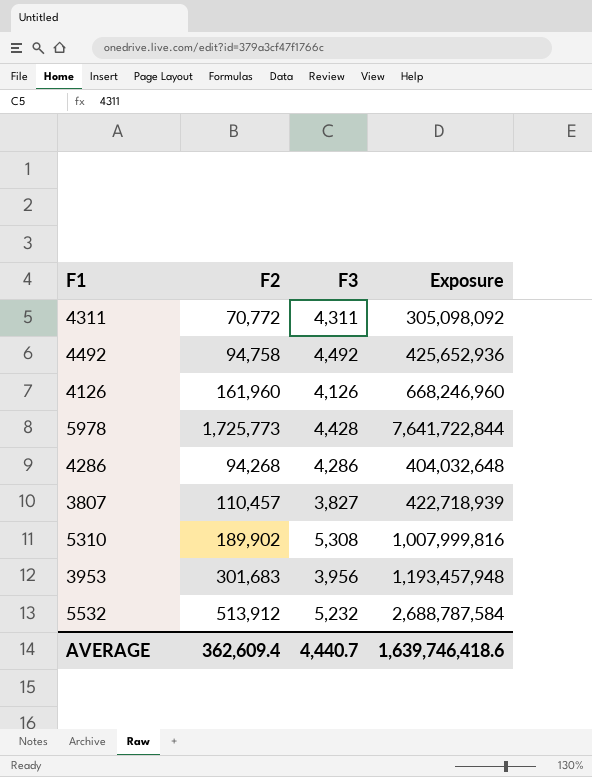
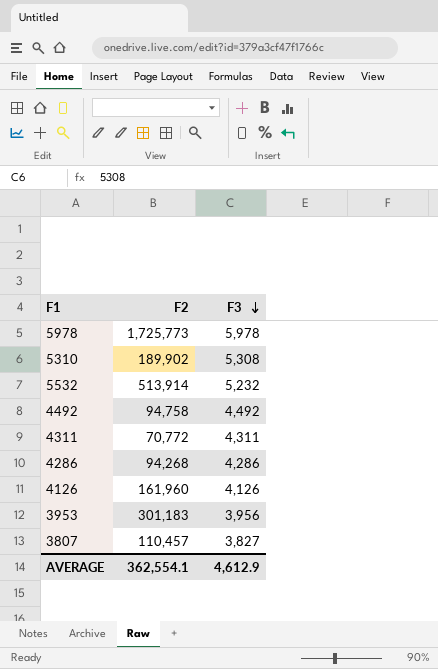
row order: none -> F3 descending
column Exposure | formula: [F2] * [F3] -> none
5978 | F3: 4,428 -> 5,978
5532 | F2: 513,912 -> 513,914
3953 | F2: 301,683 -> 301,183
AVERAGE | F2: 362,609.4 -> 362,554.1
AVERAGE | F3: 4,440.7 -> 4,612.9

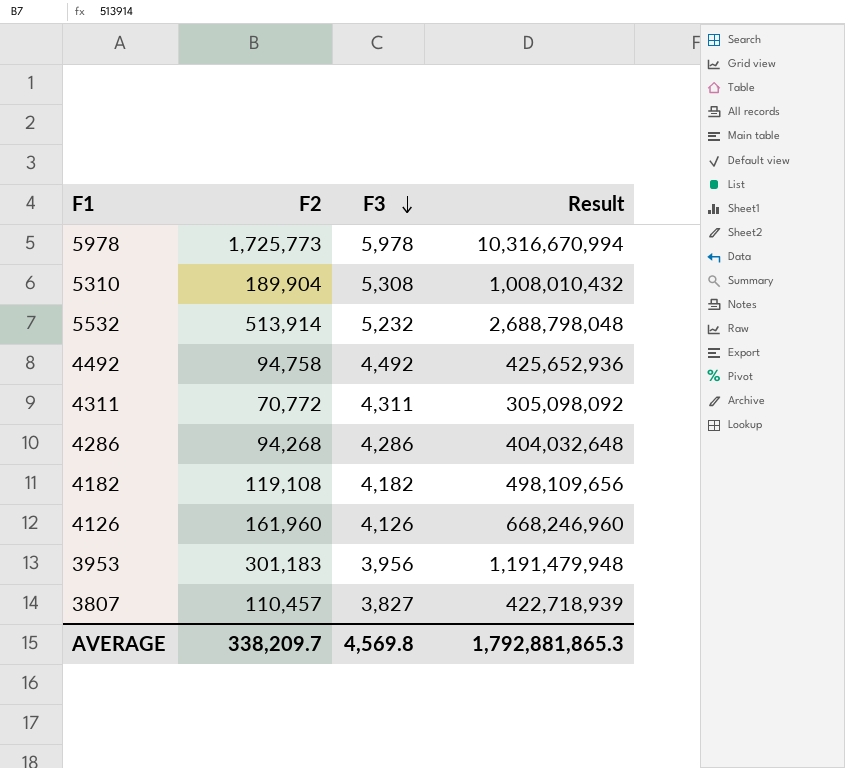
column Result | formula: none -> [F2] * [F3]
5310 | F2: 189,902 -> 189,904
row 4182: none -> 119,108 | 4,182 | 498,109,656
AVERAGE | F2: 362,554.1 -> 338,209.7
AVERAGE | F3: 4,612.9 -> 4,569.8

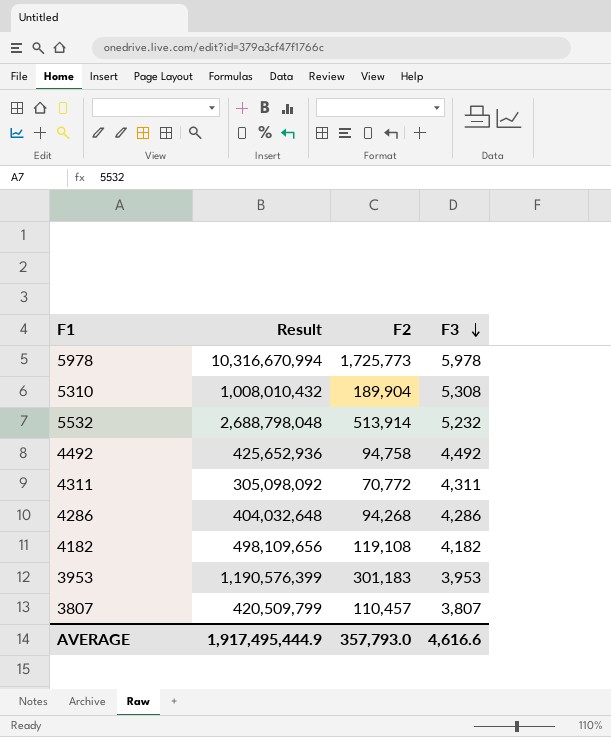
column Result | position: 4 -> 2
row 4126: 161,960 | 4,126 | 668,246,960 -> none
3953 | Result: 1,191,479,948 -> 1,190,576,399
3953 | F3: 3,956 -> 3,953
3807 | Result: 422,718,939 -> 420,509,799
3807 | F3: 3,827 -> 3,807
AVERAGE | Result: 1,792,881,865.3 -> 1,917,495,444.9
AVERAGE | F2: 338,209.7 -> 357,793.0
AVERAGE | F3: 4,569.8 -> 4,616.6

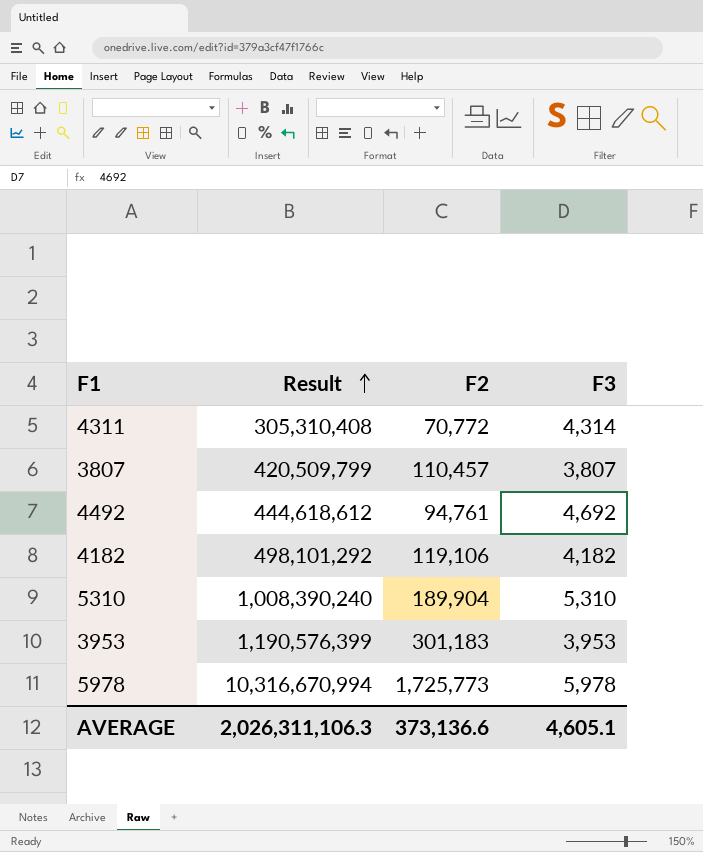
row order: F3 descending -> Result ascending
row 5532: 2,688,798,048 | 513,914 | 5,232 -> none
row 4286: 404,032,648 | 94,268 | 4,286 -> none
4311 | Result: 305,098,092 -> 305,310,408
4311 | F3: 4,311 -> 4,314
4492 | Result: 425,652,936 -> 444,618,612
4492 | F2: 94,758 -> 94,761
4492 | F3: 4,492 -> 4,692
4182 | Result: 498,109,656 -> 498,101,292
4182 | F2: 119,108 -> 119,106
5310 | Result: 1,008,010,432 -> 1,008,390,240
5310 | F3: 5,308 -> 5,310
AVERAGE | Result: 1,917,495,444.9 -> 2,026,311,106.3
AVERAGE | F2: 357,793.0 -> 373,136.6
AVERAGE | F3: 4,616.6 -> 4,605.1

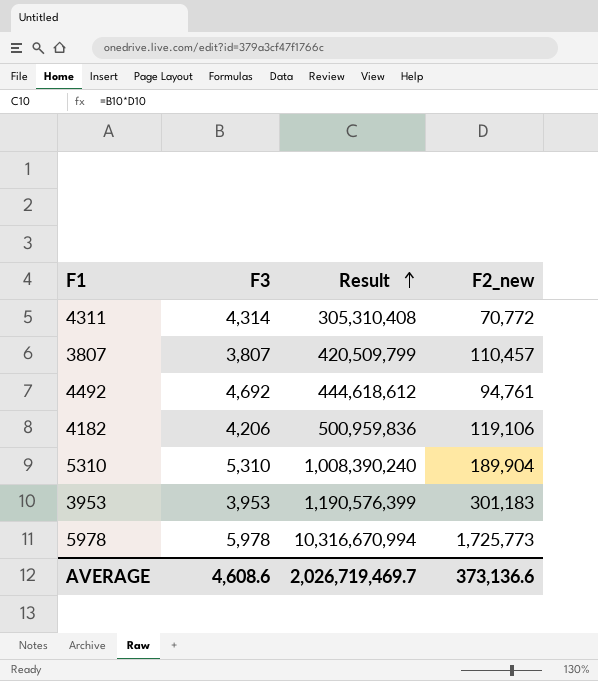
column F3 | position: 4 -> 2
column name: F2 -> F2_new
4182 | F3: 4,182 -> 4,206
4182 | Result: 498,101,292 -> 500,959,836
AVERAGE | F3: 4,605.1 -> 4,608.6
AVERAGE | Result: 2,026,311,106.3 -> 2,026,719,469.7

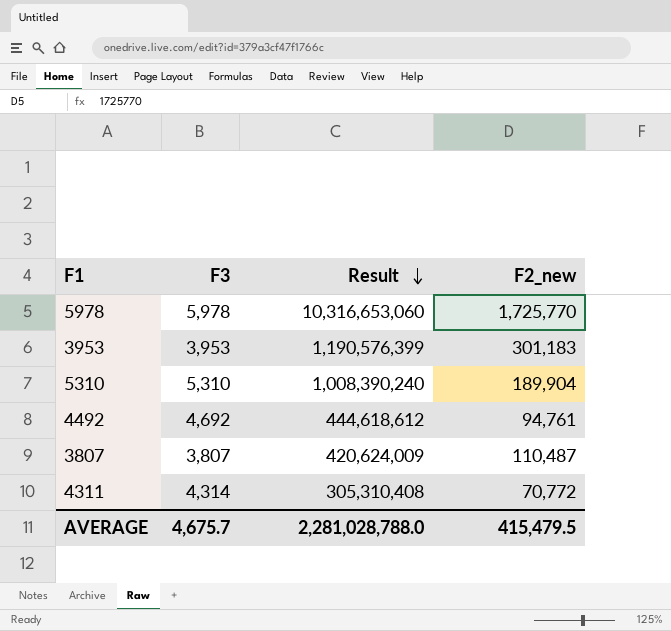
row order: Result ascending -> Result descending
row 4182: 4,206 | 500,959,836 | 119,106 -> none
5978 | Result: 10,316,670,994 -> 10,316,653,060
5978 | F2_new: 1,725,773 -> 1,725,770
3807 | Result: 420,509,799 -> 420,624,009
3807 | F2_new: 110,457 -> 110,487
AVERAGE | F3: 4,608.6 -> 4,675.7
AVERAGE | Result: 2,026,719,469.7 -> 2,281,028,788.0
AVERAGE | F2_new: 373,136.6 -> 415,479.5

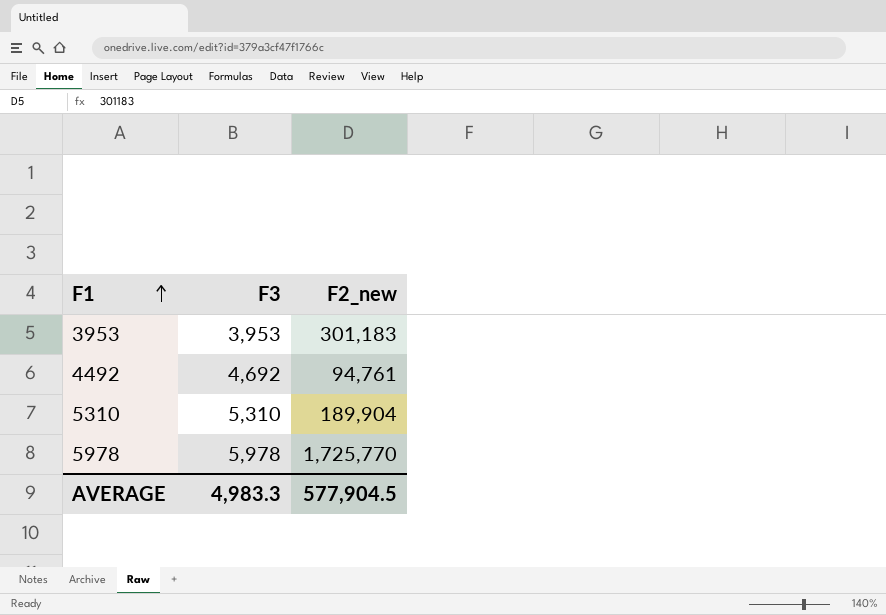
row order: Result descending -> F1 ascending
column Result | formula: [F3] * [F2_new] -> none
row 3807: 3,807 | 420,624,009 | 110,487 -> none
row 4311: 4,314 | 305,310,408 | 70,772 -> none
AVERAGE | F3: 4,675.7 -> 4,983.3
AVERAGE | F2_new: 415,479.5 -> 577,904.5

